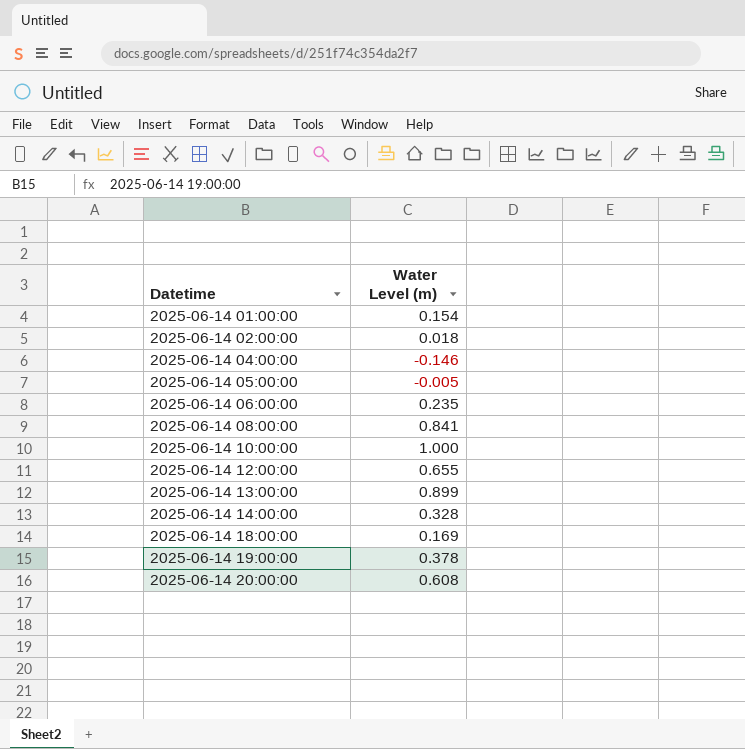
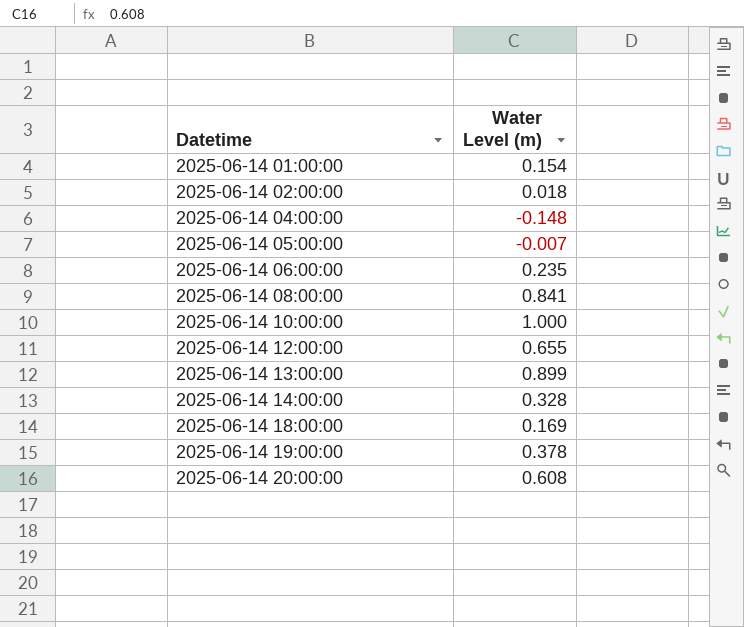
2025-06-14 04:00:00 | Water Level (m): -0.146 -> -0.148
2025-06-14 05:00:00 | Water Level (m): -0.005 -> -0.007

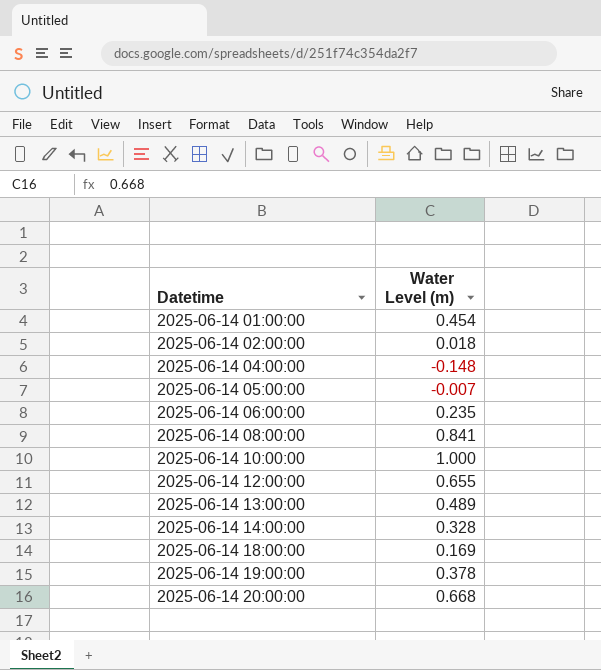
2025-06-14 01:00:00 | Water Level (m): 0.154 -> 0.454
2025-06-14 13:00:00 | Water Level (m): 0.899 -> 0.489
2025-06-14 20:00:00 | Water Level (m): 0.608 -> 0.668

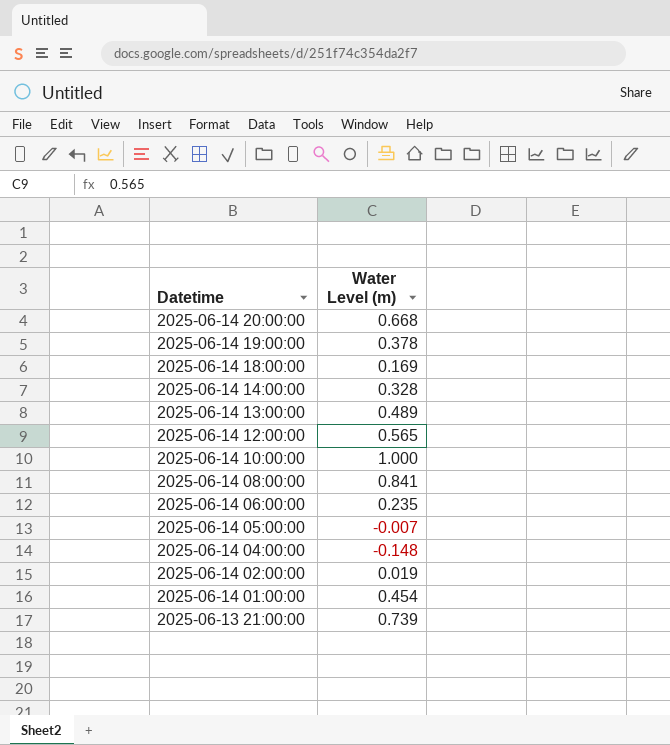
row order: Datetime ascending -> Datetime descending
2025-06-14 12:00:00 | Water Level (m): 0.655 -> 0.565
2025-06-14 02:00:00 | Water Level (m): 0.018 -> 0.019
row 2025-06-13 21:00:00: none -> 0.739

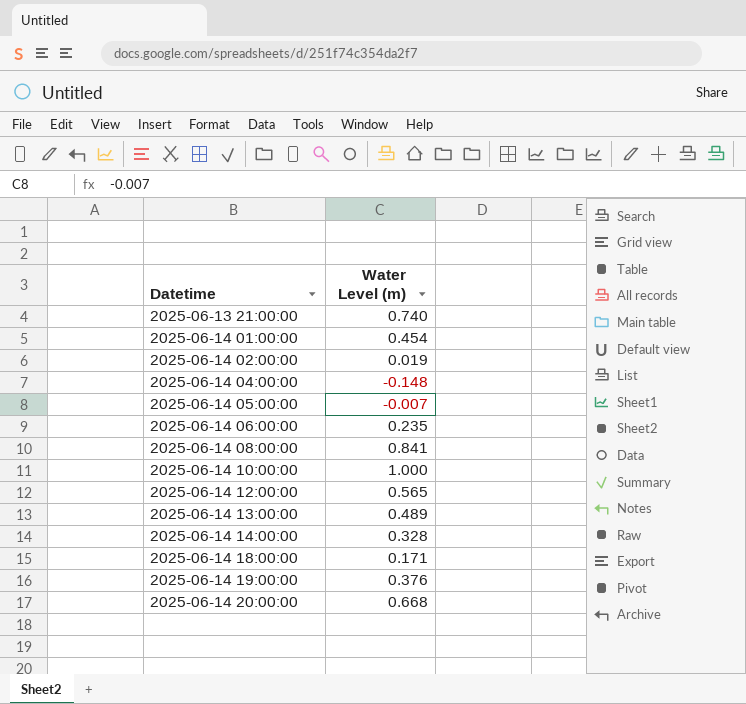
row order: Datetime descending -> Datetime ascending
2025-06-13 21:00:00 | Water Level (m): 0.739 -> 0.740
2025-06-14 18:00:00 | Water Level (m): 0.169 -> 0.171
2025-06-14 19:00:00 | Water Level (m): 0.378 -> 0.376

